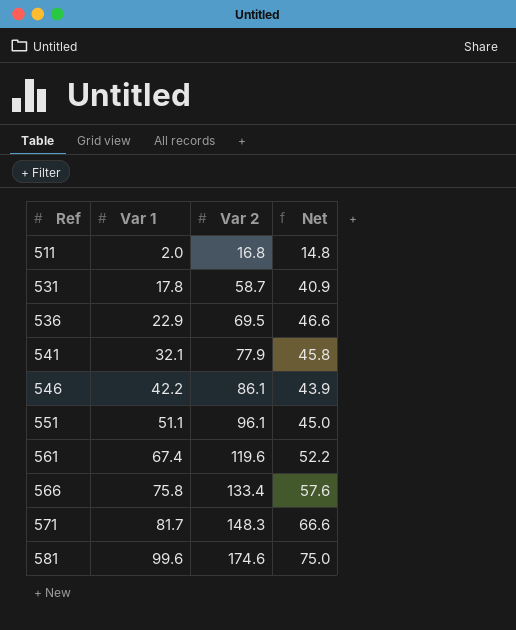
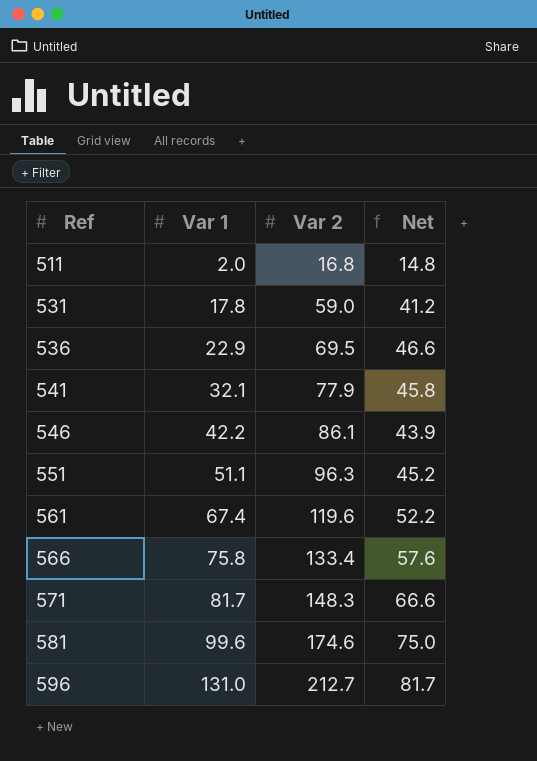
531 | Var 2: 58.7 -> 59.0
531 | Net: 40.9 -> 41.2
551 | Var 2: 96.1 -> 96.3
551 | Net: 45.0 -> 45.2
row 596: none -> 131.0 | 212.7 | 81.7

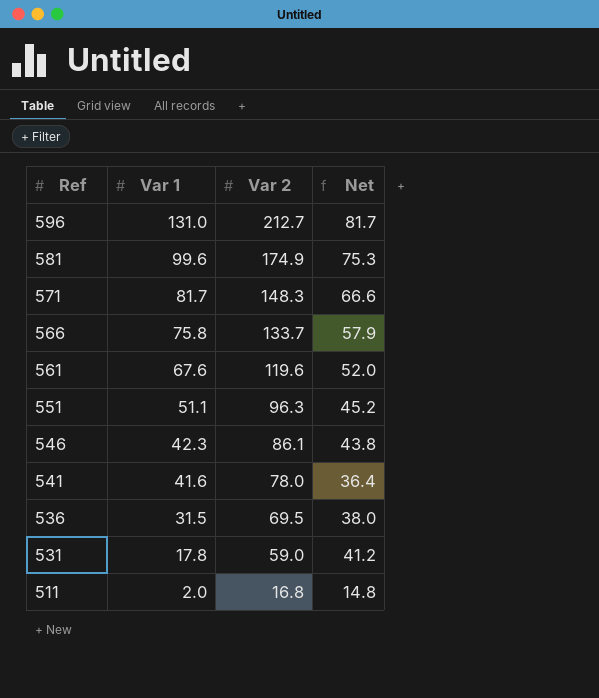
row order: Ref ascending -> Ref descending
581 | Var 2: 174.6 -> 174.9
581 | Net: 75.0 -> 75.3
566 | Var 2: 133.4 -> 133.7
566 | Net: 57.6 -> 57.9
561 | Var 1: 67.4 -> 67.6
561 | Net: 52.2 -> 52.0
546 | Var 1: 42.2 -> 42.3
546 | Net: 43.9 -> 43.8
541 | Var 1: 32.1 -> 41.6
541 | Var 2: 77.9 -> 78.0
541 | Net: 45.8 -> 36.4
536 | Var 1: 22.9 -> 31.5
536 | Net: 46.6 -> 38.0

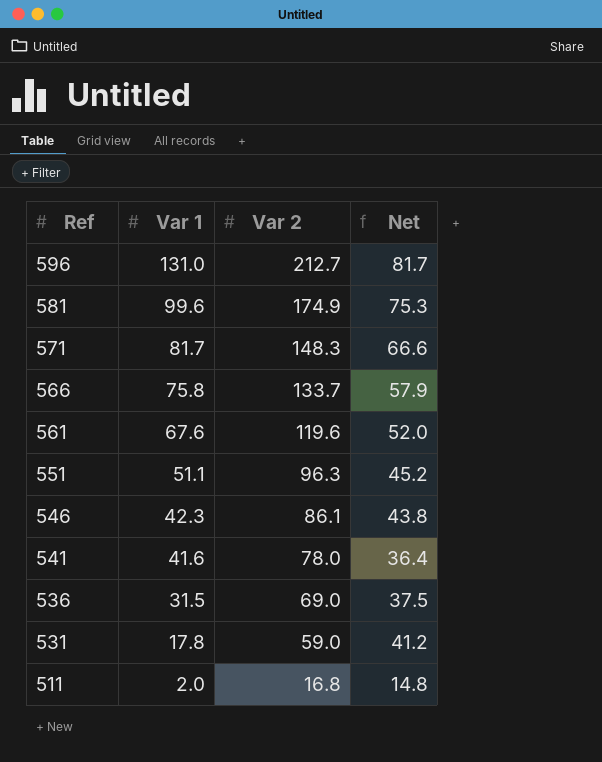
536 | Var 2: 69.5 -> 69.0
536 | Net: 38.0 -> 37.5

